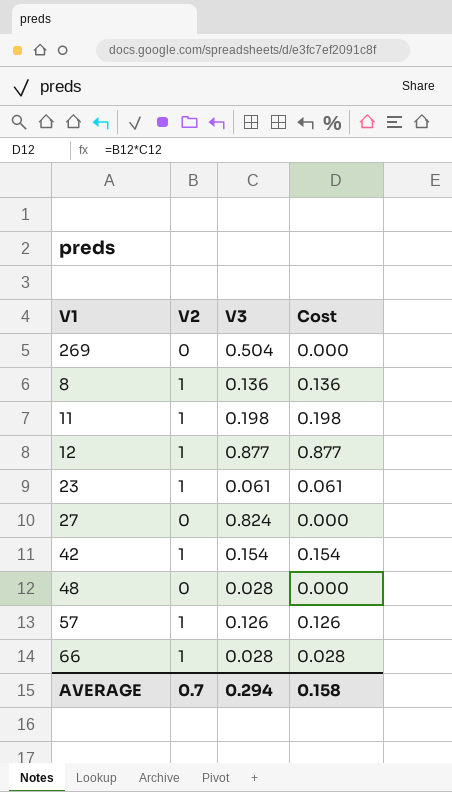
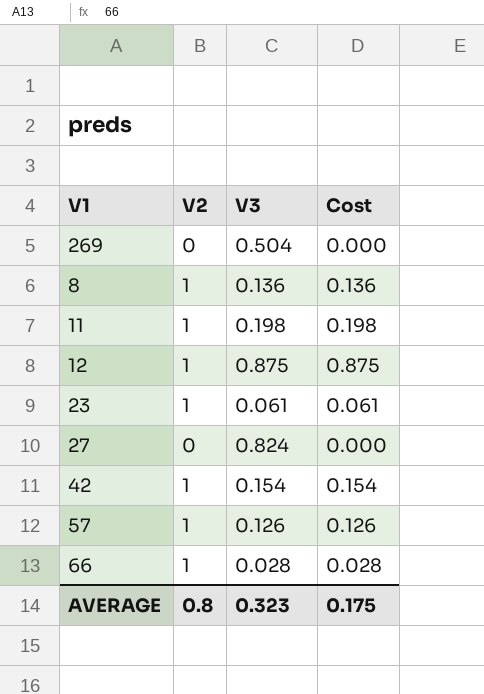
row 48: 0 | 0.028 | 0.000 -> none
12 | V3: 0.877 -> 0.875
12 | Cost: 0.877 -> 0.875
AVERAGE | V2: 0.7 -> 0.8
AVERAGE | V3: 0.294 -> 0.323
AVERAGE | Cost: 0.158 -> 0.175

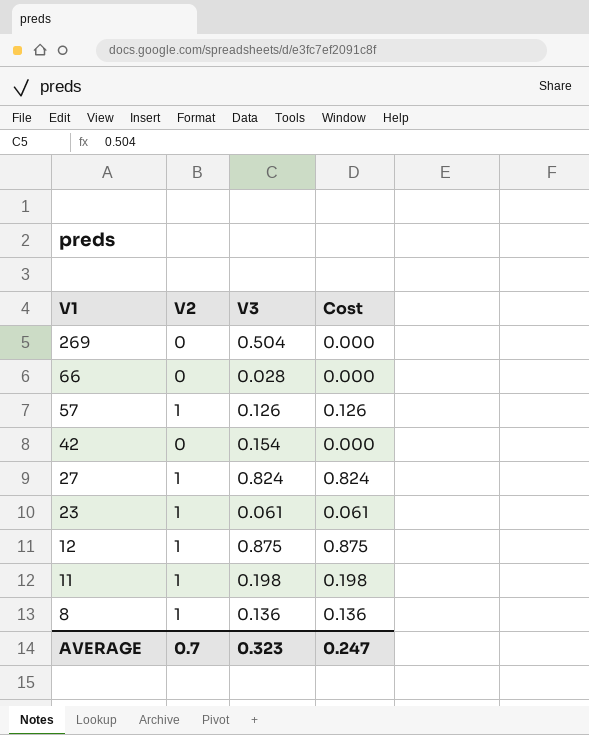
row order: none -> V1 descending
66 | V2: 1 -> 0
66 | Cost: 0.028 -> 0.000
42 | V2: 1 -> 0
42 | Cost: 0.154 -> 0.000
27 | V2: 0 -> 1
27 | Cost: 0.000 -> 0.824
AVERAGE | V2: 0.8 -> 0.7
AVERAGE | Cost: 0.175 -> 0.247

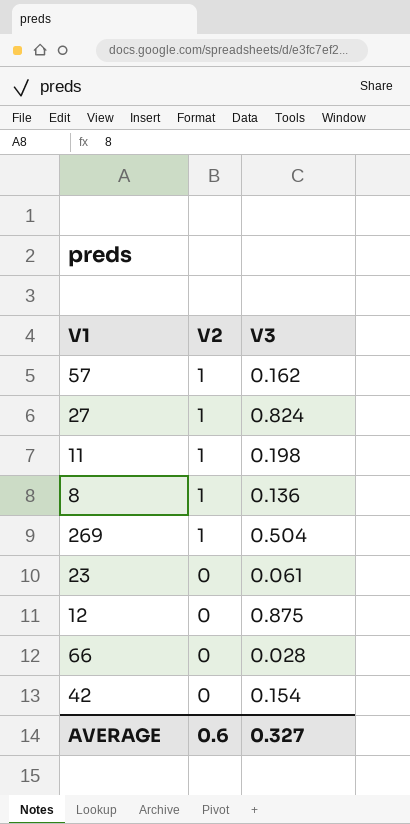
row order: V1 descending -> V2 descending
column Cost | formula: [V2] * [V3] -> none
57 | V3: 0.126 -> 0.162
269 | V2: 0 -> 1
23 | V2: 1 -> 0
12 | V2: 1 -> 0
AVERAGE | V2: 0.7 -> 0.6
AVERAGE | V3: 0.323 -> 0.327

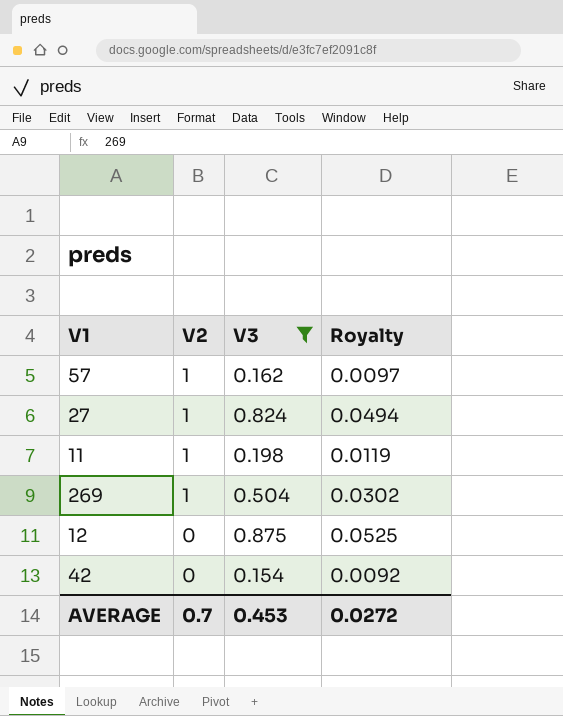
filter: none -> V3 >= 0.154
column Royalty | formula: none -> [V3] * 0.06
AVERAGE | V2: 0.6 -> 0.7
AVERAGE | V3: 0.327 -> 0.453

